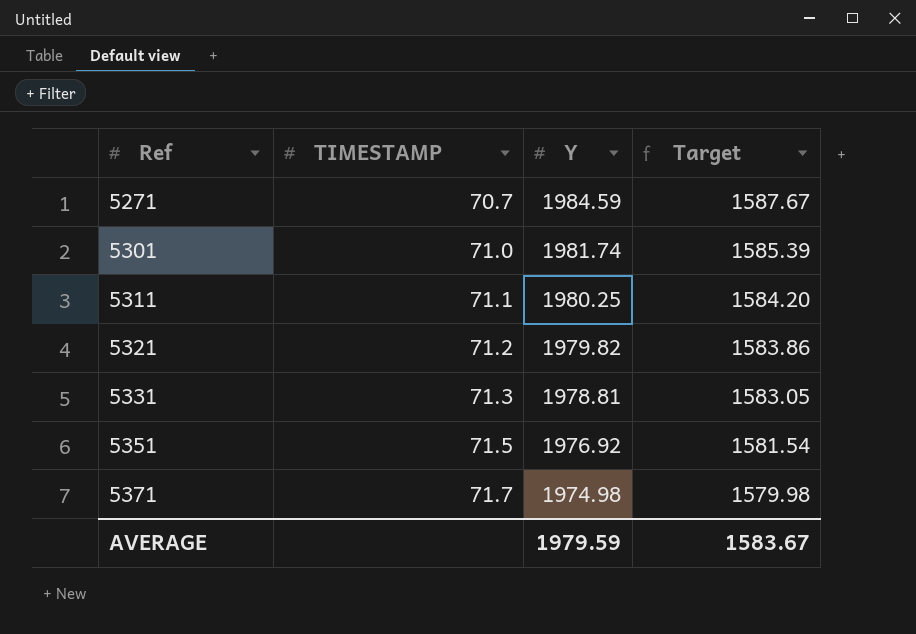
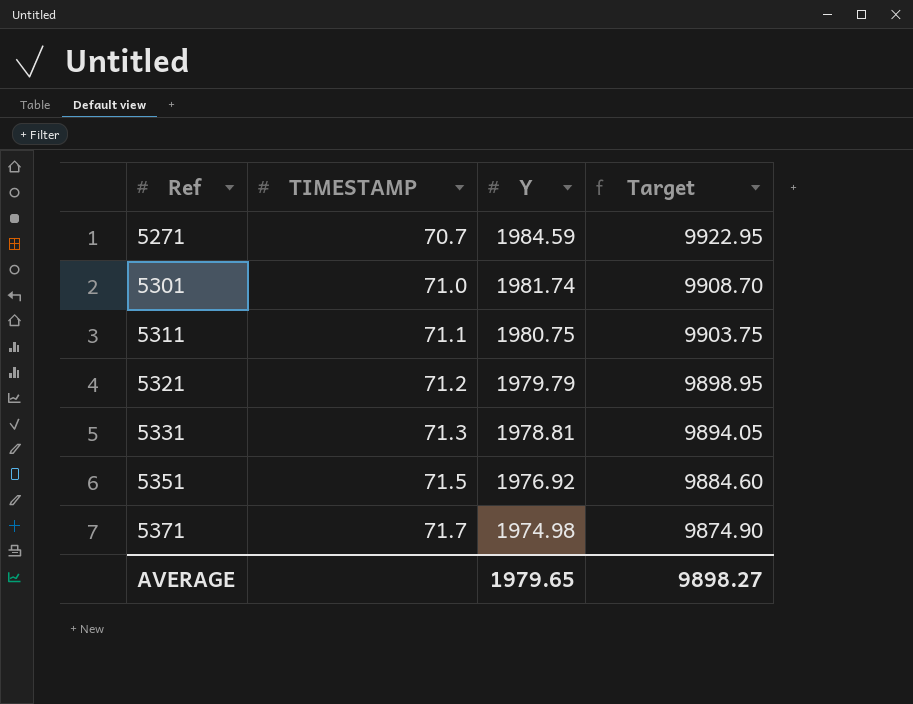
column Target | formula: [Y] * 0.8 -> [Y] * 5
5311 | Y: 1980.25 -> 1980.75
5321 | Y: 1979.82 -> 1979.79
AVERAGE | Y: 1979.59 -> 1979.65
AVERAGE | Target: 1583.67 -> 9898.27

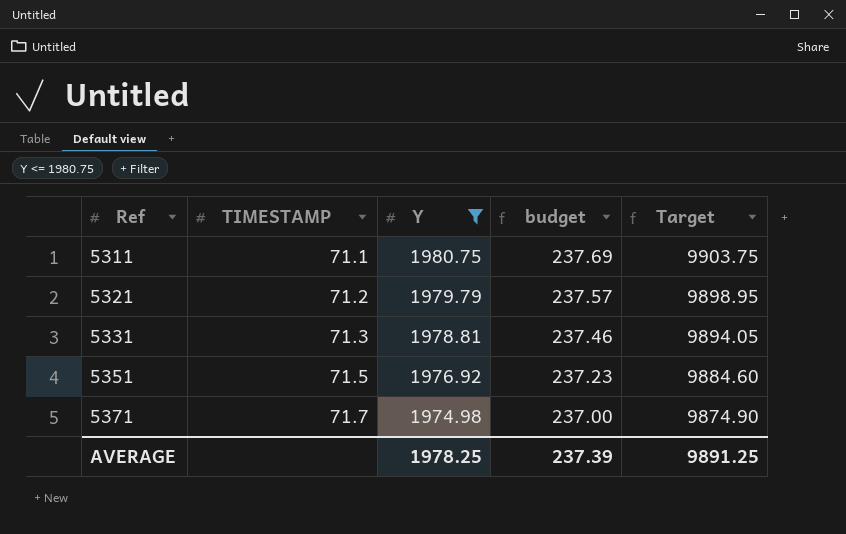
filter: none -> Y <= 1980.75
column budget | formula: none -> [Y] * 0.12
AVERAGE | Y: 1979.65 -> 1978.25
AVERAGE | Target: 9898.27 -> 9891.25

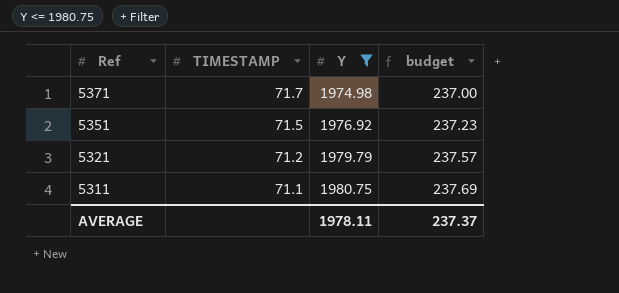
row order: Ref ascending -> Ref descending
column Target | formula: [Y] * 5 -> none
row 5331: 71.3 | 1978.81 | 237.46 | 9894.05 -> none
AVERAGE | Y: 1978.25 -> 1978.11
AVERAGE | budget: 237.39 -> 237.37

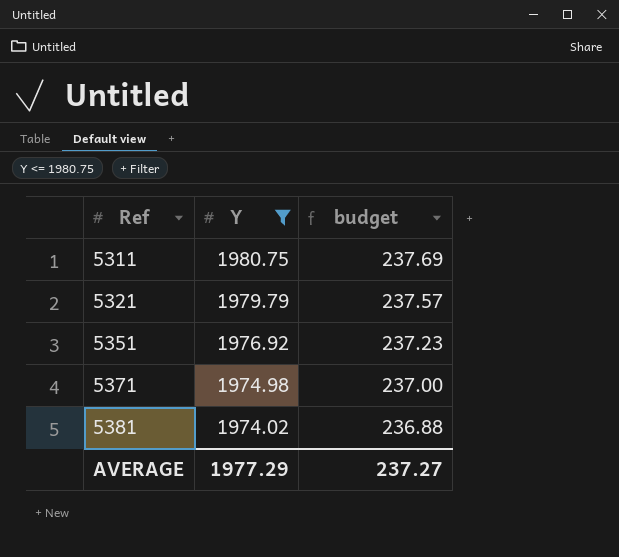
row order: Ref descending -> Ref ascending
column TIMESTAMP | position: 2 -> none
row 5381: none -> 1974.02 | 236.88
AVERAGE | Y: 1978.11 -> 1977.29
AVERAGE | budget: 237.37 -> 237.27

